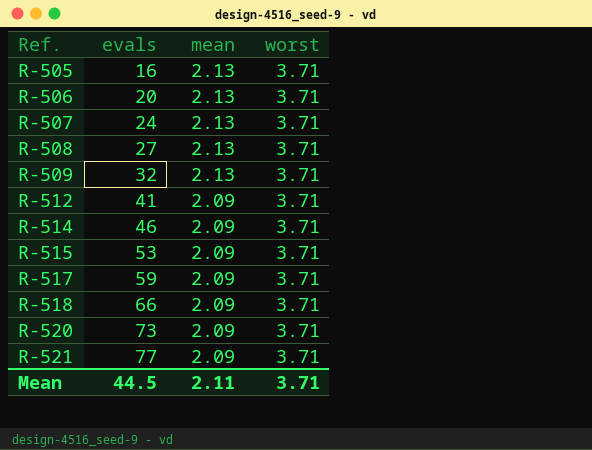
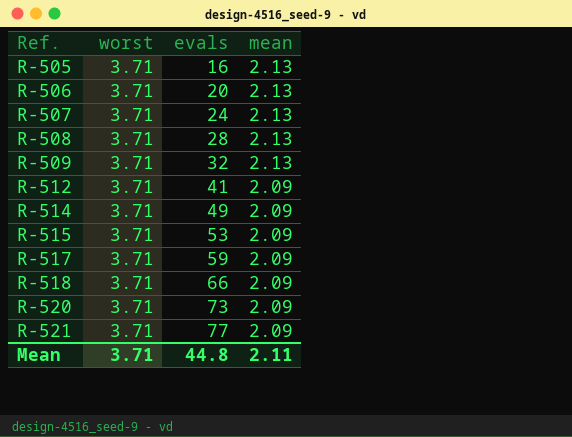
column worst | position: 4 -> 2
R-508 | evals: 27 -> 28
R-514 | evals: 46 -> 49
Mean | evals: 44.5 -> 44.8

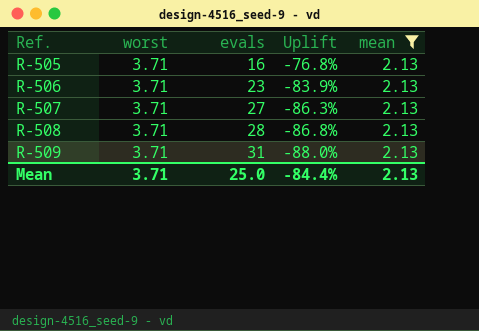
filter: none -> mean = 2.13
column Uplift | formula: none -> ([worst] - [evals]) / [evals]
R-506 | evals: 20 -> 23
R-507 | evals: 24 -> 27
R-509 | evals: 32 -> 31
Mean | evals: 44.8 -> 25.0
Mean | mean: 2.11 -> 2.13

